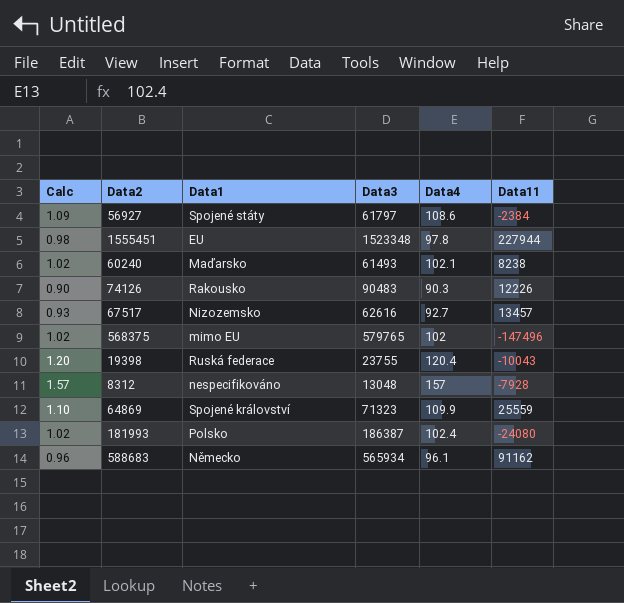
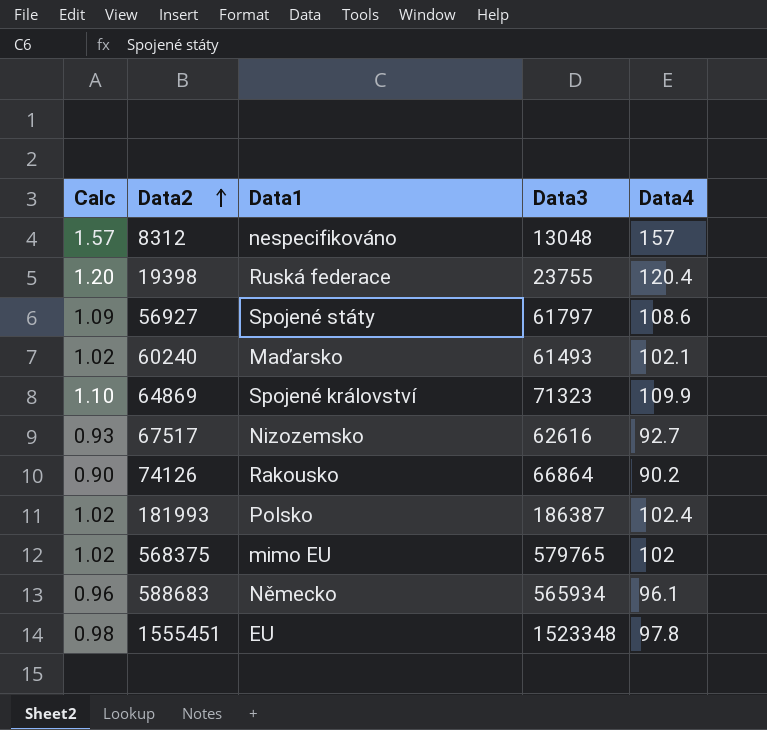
row order: none -> Data2 ascending
column Data11 | position: 6 -> none
74126 | Data3: 90483 -> 66864
74126 | Data4: 90.3 -> 90.2

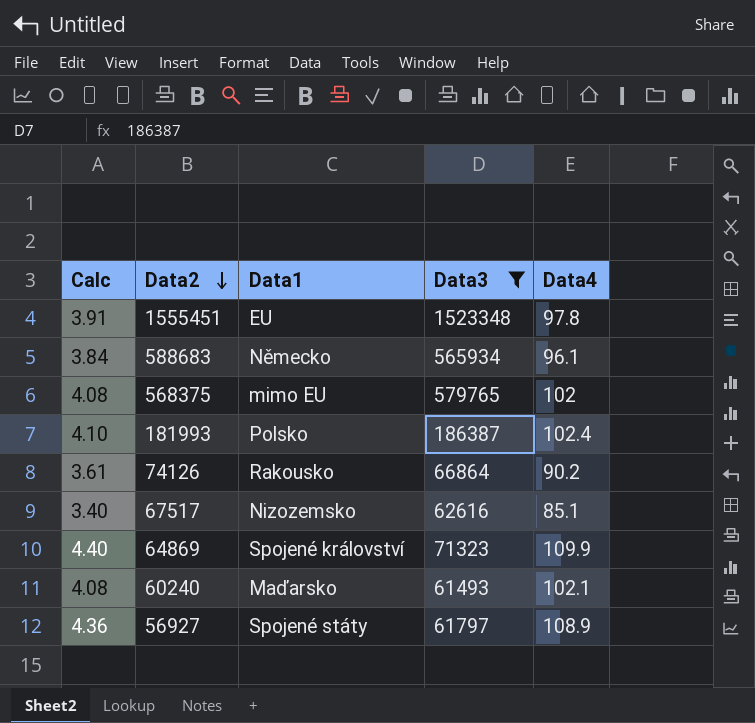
filter: none -> Data3 >= 61493
row order: Data2 ascending -> Data2 descending
column Calc | formula: [Data4] * 0.01 -> [Data4] * 0.04
67517 | Data4: 92.7 -> 85.1
56927 | Data4: 108.6 -> 108.9

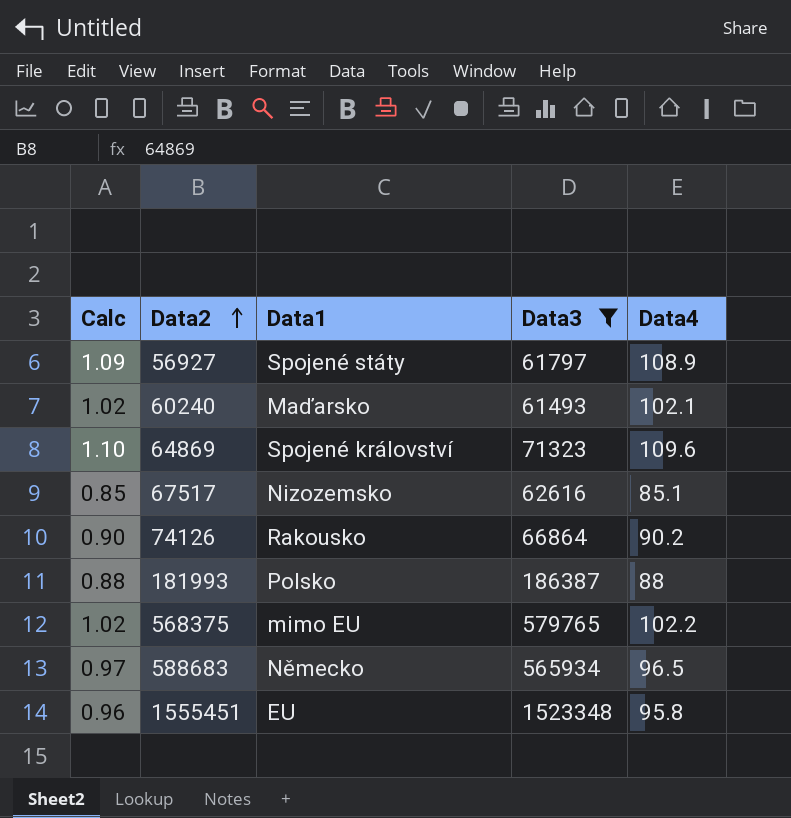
row order: Data2 descending -> Data2 ascending
column Calc | formula: [Data4] * 0.04 -> [Data4] * 0.01
64869 | Data4: 109.9 -> 109.6
181993 | Data4: 102.4 -> 88
568375 | Data4: 102 -> 102.2
588683 | Data4: 96.1 -> 96.5
1555451 | Data4: 97.8 -> 95.8

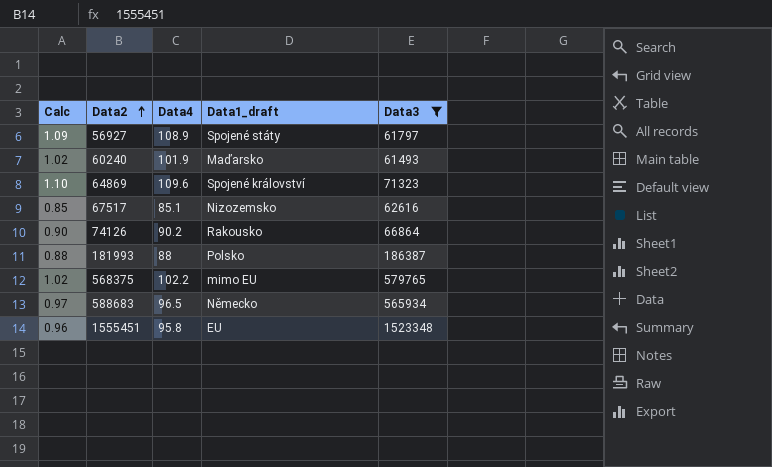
column Data4 | position: 5 -> 3
column name: Data1 -> Data1_draft
60240 | Data4: 102.1 -> 101.9

